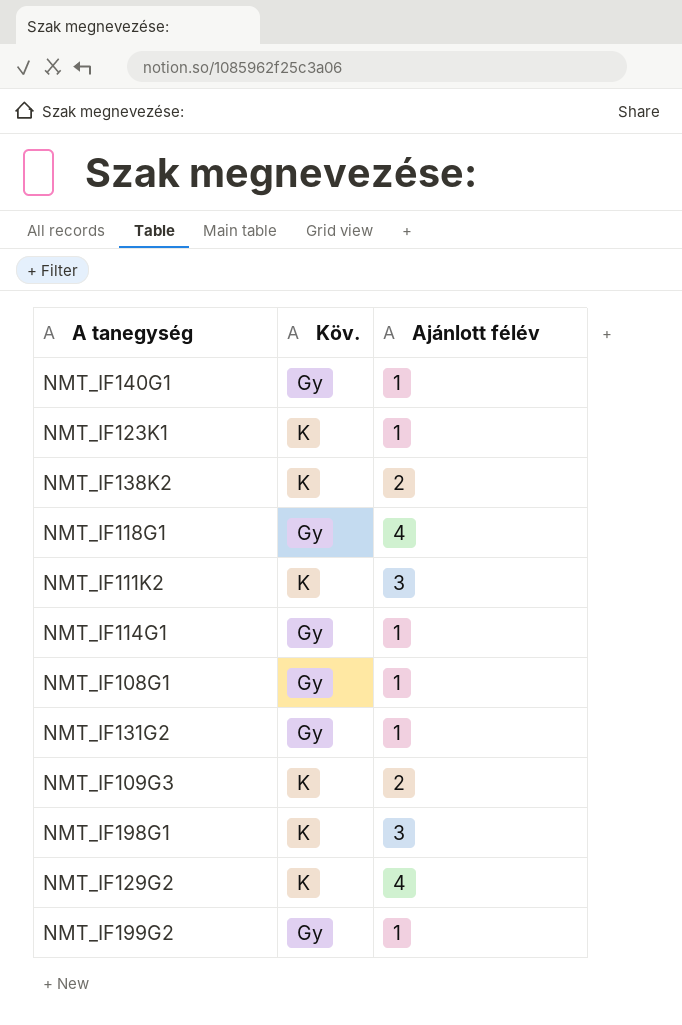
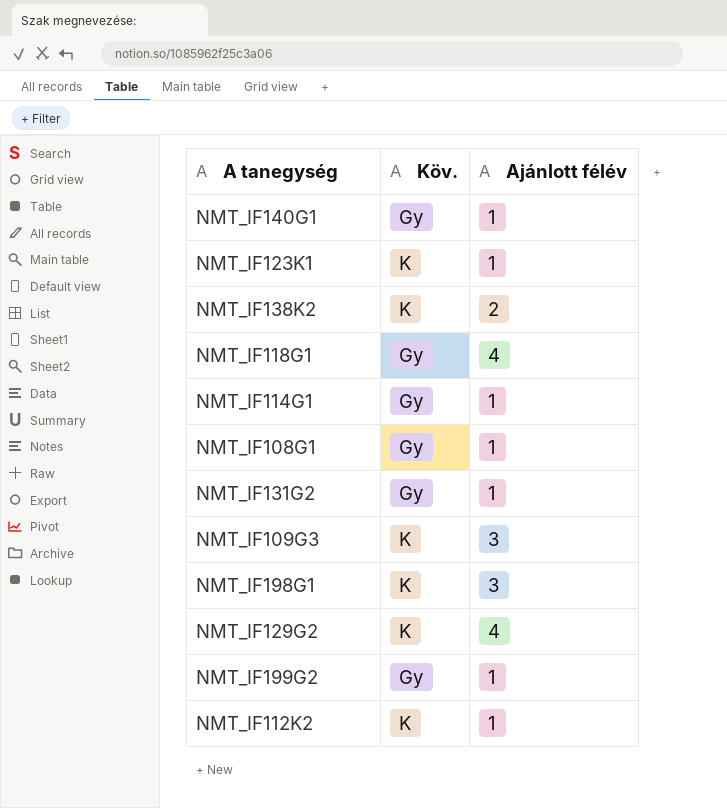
row NMT_IF111K2: K | 3 -> none
NMT_IF109G3 | Ajánlott félév: 2 -> 3
row NMT_IF112K2: none -> K | 1

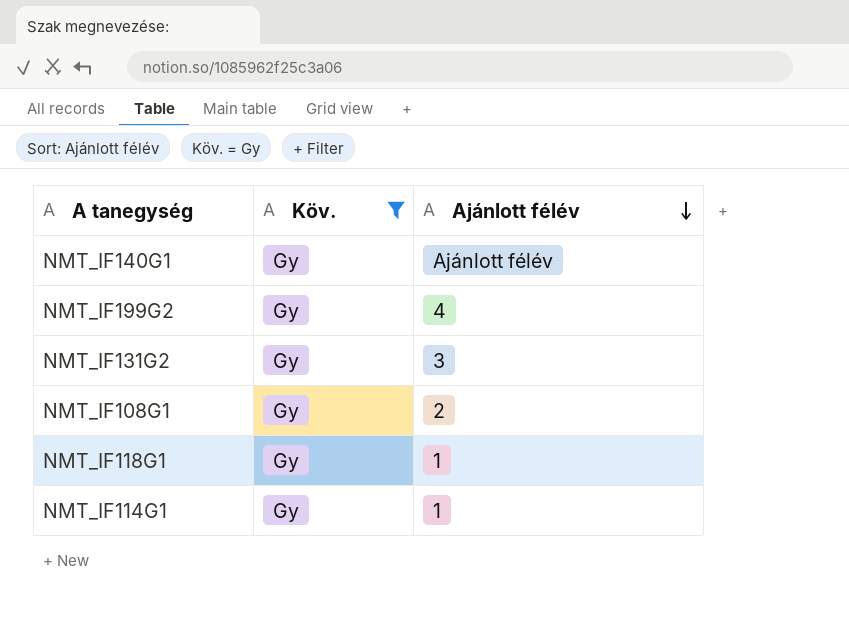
filter: none -> Köv. = Gy
row order: none -> Ajánlott félév descending
NMT_IF140G1 | Ajánlott félév: 1 -> Ajánlott félév
NMT_IF199G2 | Ajánlott félév: 1 -> 4
NMT_IF131G2 | Ajánlott félév: 1 -> 3
NMT_IF108G1 | Ajánlott félév: 1 -> 2
NMT_IF118G1 | Ajánlott félév: 4 -> 1

